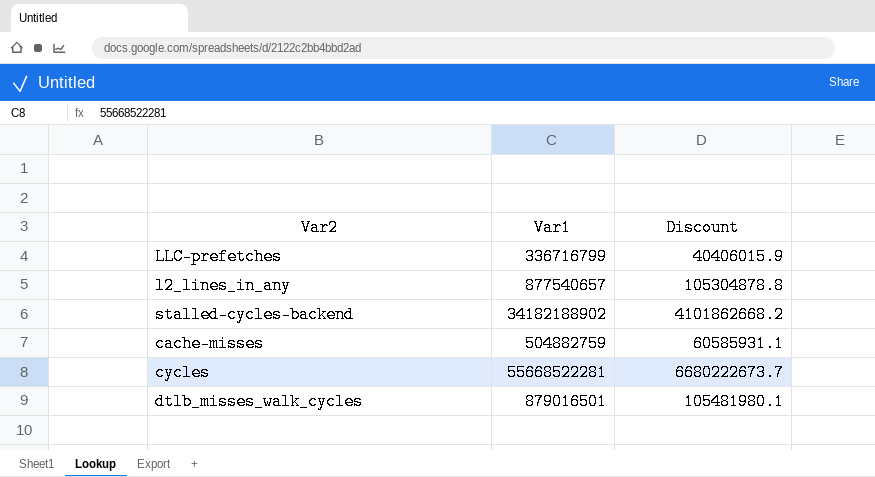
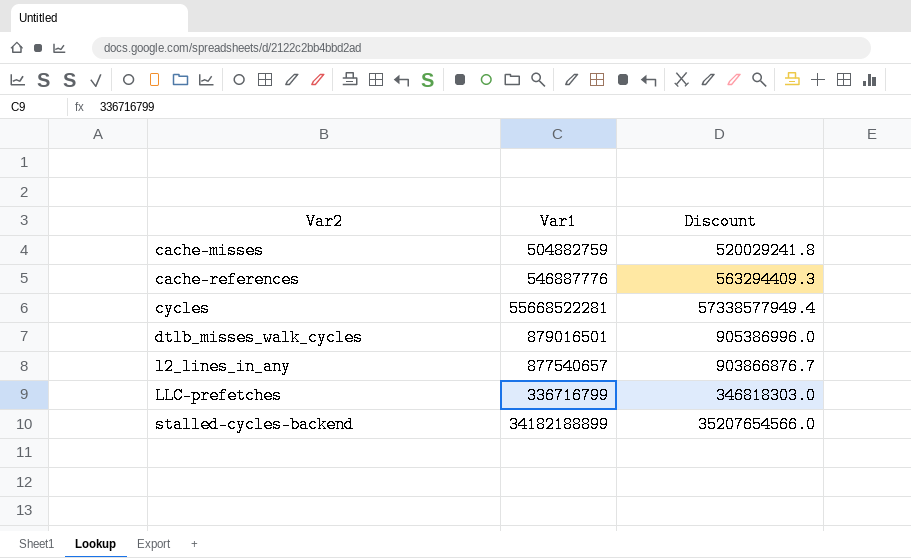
row order: none -> Var2 ascending
column Discount | formula: [Var1] * 0.12 -> [Var1] * 1.03
row cache-references: none -> 546887776 | 563294409.3
stalled-cycles-backend | Var1: 34182188902 -> 34182188899

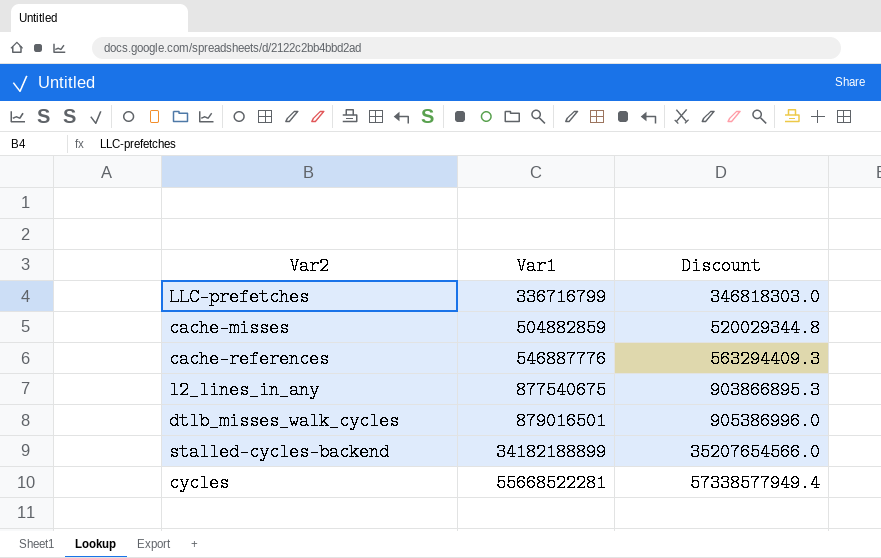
row order: Var2 ascending -> Var1 ascending
cache-misses | Var1: 504882759 -> 504882859
cache-misses | Discount: 520029241.8 -> 520029344.8
l2_lines_in_any | Var1: 877540657 -> 877540675
l2_lines_in_any | Discount: 903866876.7 -> 903866895.3

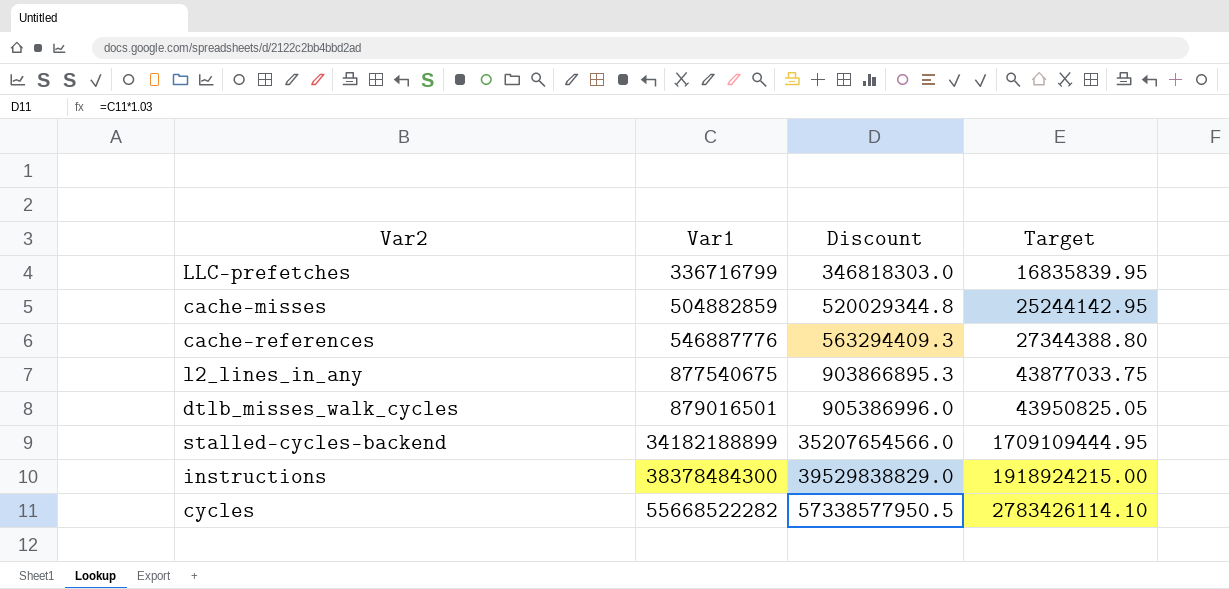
column Target | formula: none -> [Var1] * 0.05
row instructions: none -> 38378484300 | 39529838829.0 | 1918924215.00
cycles | Var1: 55668522281 -> 55668522282
cycles | Discount: 57338577949.4 -> 57338577950.5

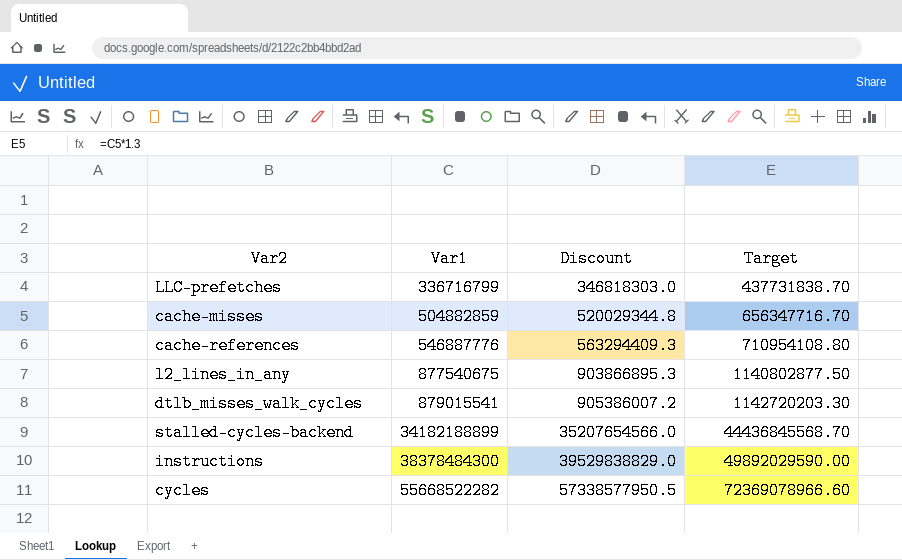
column Target | formula: [Var1] * 0.05 -> [Var1] * 1.3
dtlb_misses_walk_cycles | Var1: 879016501 -> 879015541
dtlb_misses_walk_cycles | Discount: 905386996.0 -> 905386007.2

